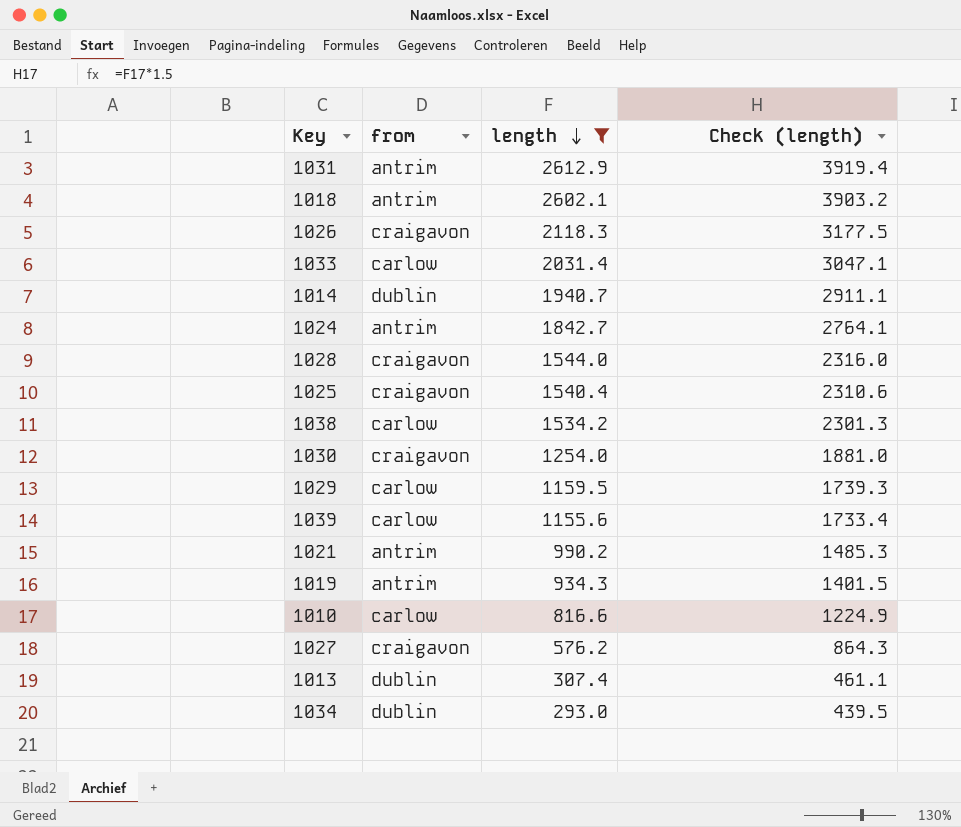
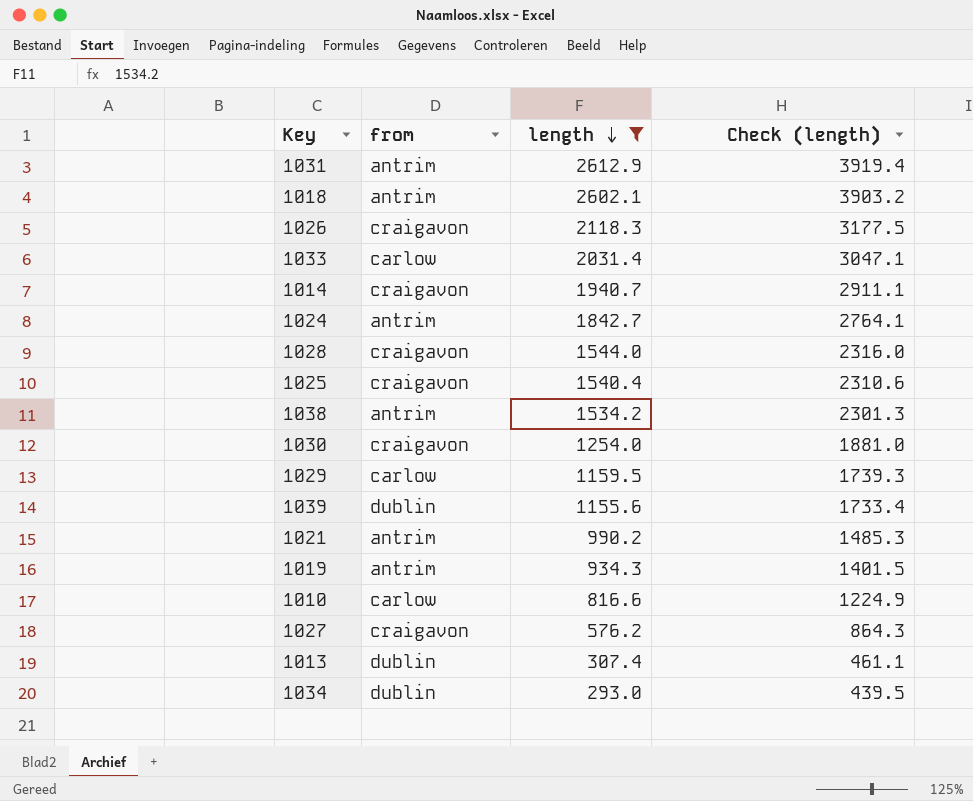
1014 | from: dublin -> craigavon
1038 | from: carlow -> antrim
1039 | from: carlow -> dublin

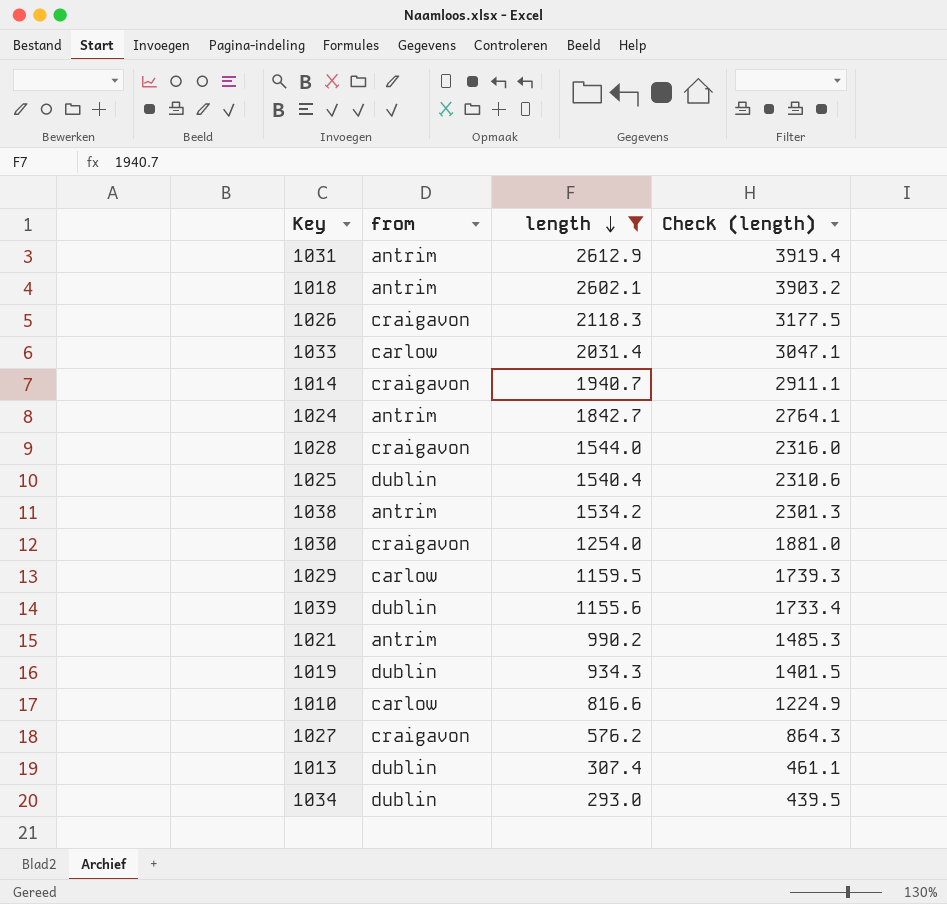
1025 | from: craigavon -> dublin
1019 | from: antrim -> dublin

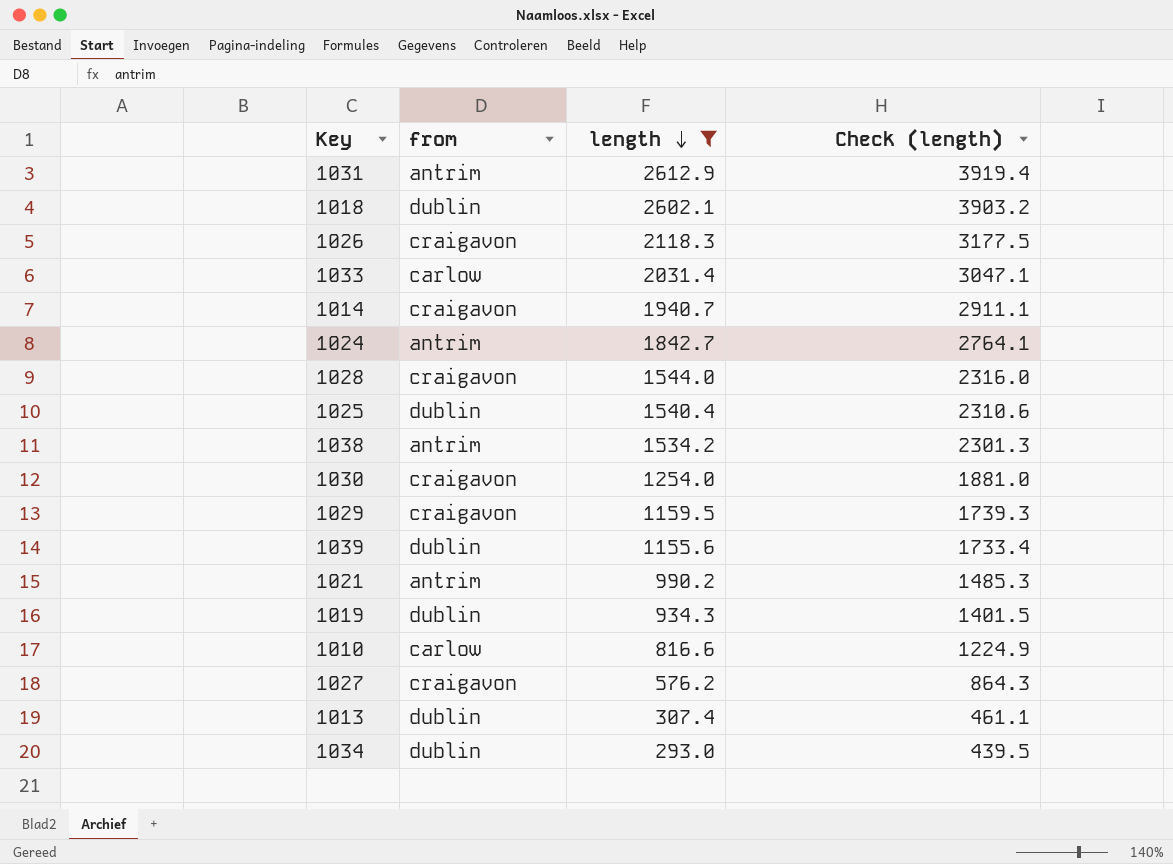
1018 | from: antrim -> dublin
1029 | from: carlow -> craigavon

